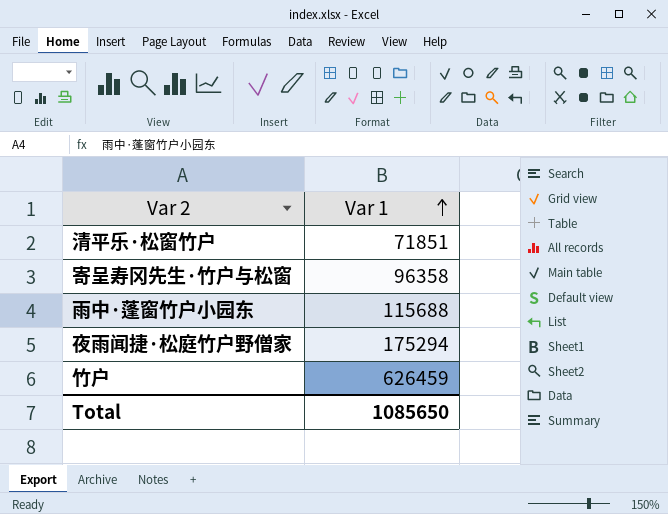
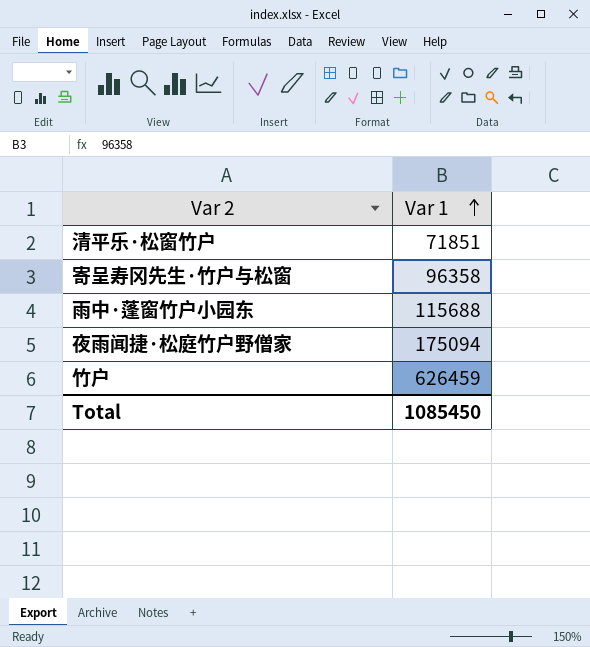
夜雨闻捷·松庭竹户野僧家 | Var 1: 175294 -> 175094
Total | Var 1: 1085650 -> 1085450

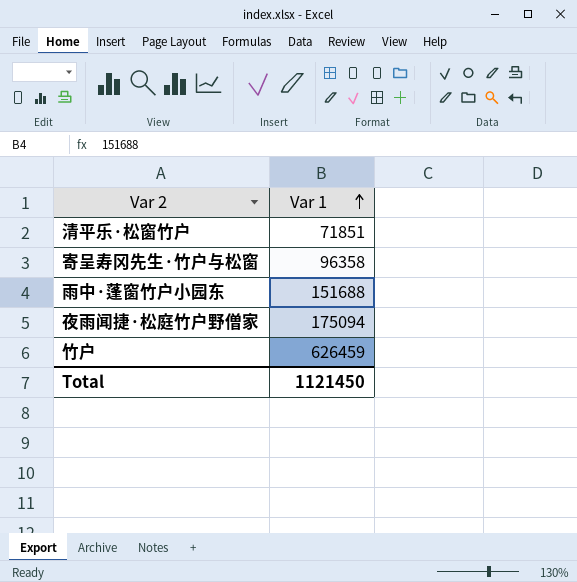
雨中·蓬窗竹户小园东 | Var 1: 115688 -> 151688
Total | Var 1: 1085450 -> 1121450

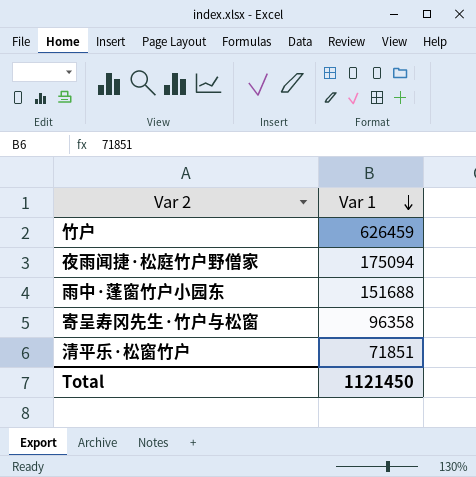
row order: Var 1 ascending -> Var 1 descending

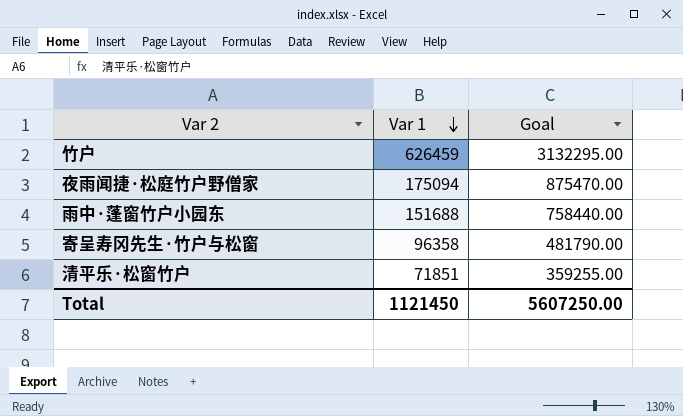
column Goal | formula: none -> [Var 1] * 5

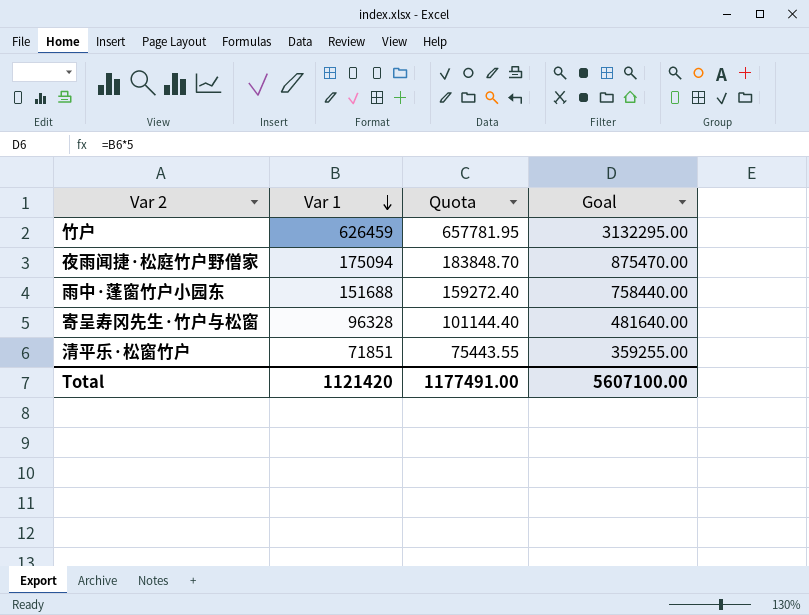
column Quota | formula: none -> [Var 1] * 1.05
寄呈寿冈先生·竹户与松窗 | Var 1: 96358 -> 96328
寄呈寿冈先生·竹户与松窗 | Goal: 481790.00 -> 481640.00
Total | Var 1: 1121450 -> 1121420
Total | Goal: 5607250.00 -> 5607100.00

